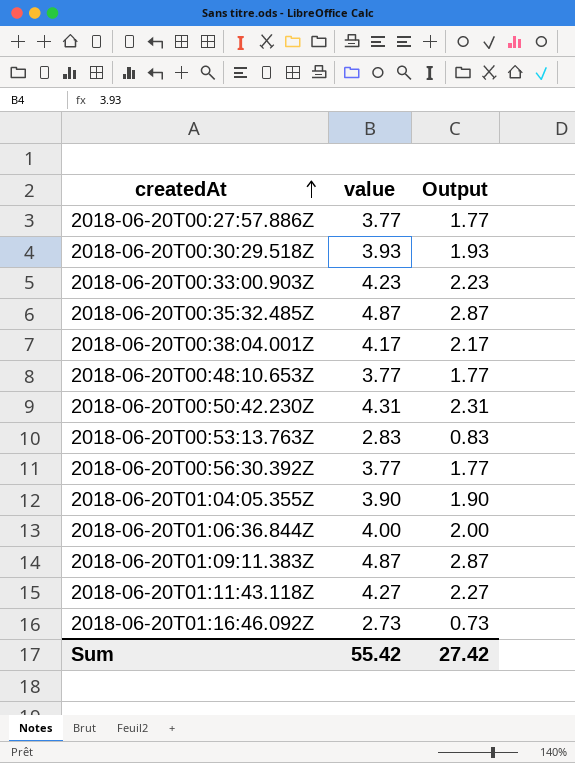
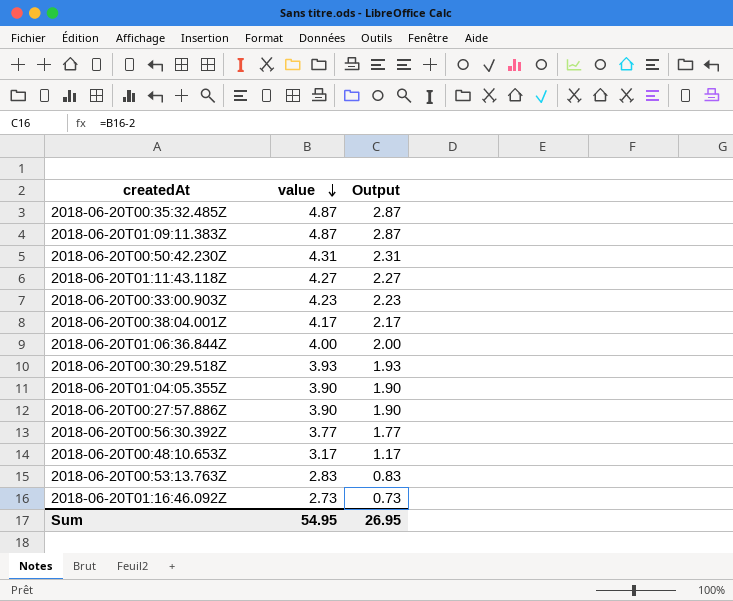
row order: createdAt ascending -> value descending
2018-06-20T00:27:57.886Z | value: 3.77 -> 3.90
2018-06-20T00:27:57.886Z | Output: 1.77 -> 1.90
2018-06-20T00:48:10.653Z | value: 3.77 -> 3.17
2018-06-20T00:48:10.653Z | Output: 1.77 -> 1.17
Sum | value: 55.42 -> 54.95
Sum | Output: 27.42 -> 26.95

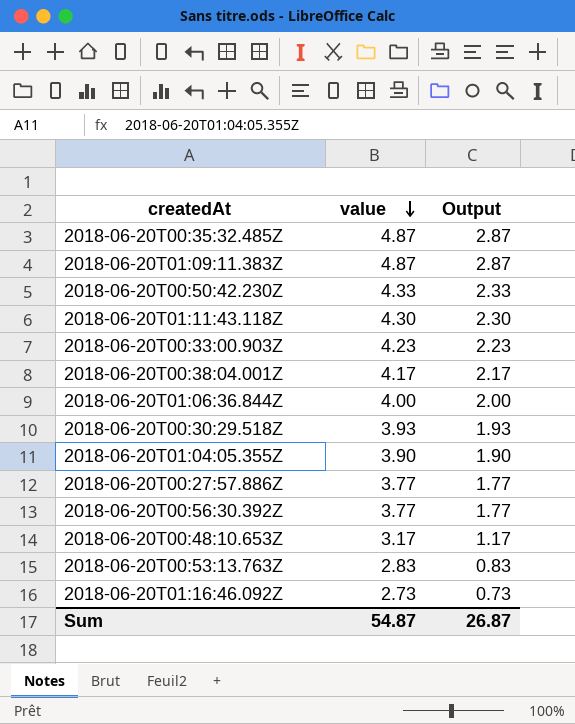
2018-06-20T00:50:42.230Z | value: 4.31 -> 4.33
2018-06-20T00:50:42.230Z | Output: 2.31 -> 2.33
2018-06-20T01:11:43.118Z | value: 4.27 -> 4.30
2018-06-20T01:11:43.118Z | Output: 2.27 -> 2.30
2018-06-20T00:27:57.886Z | value: 3.90 -> 3.77
2018-06-20T00:27:57.886Z | Output: 1.90 -> 1.77
Sum | value: 54.95 -> 54.87
Sum | Output: 26.95 -> 26.87

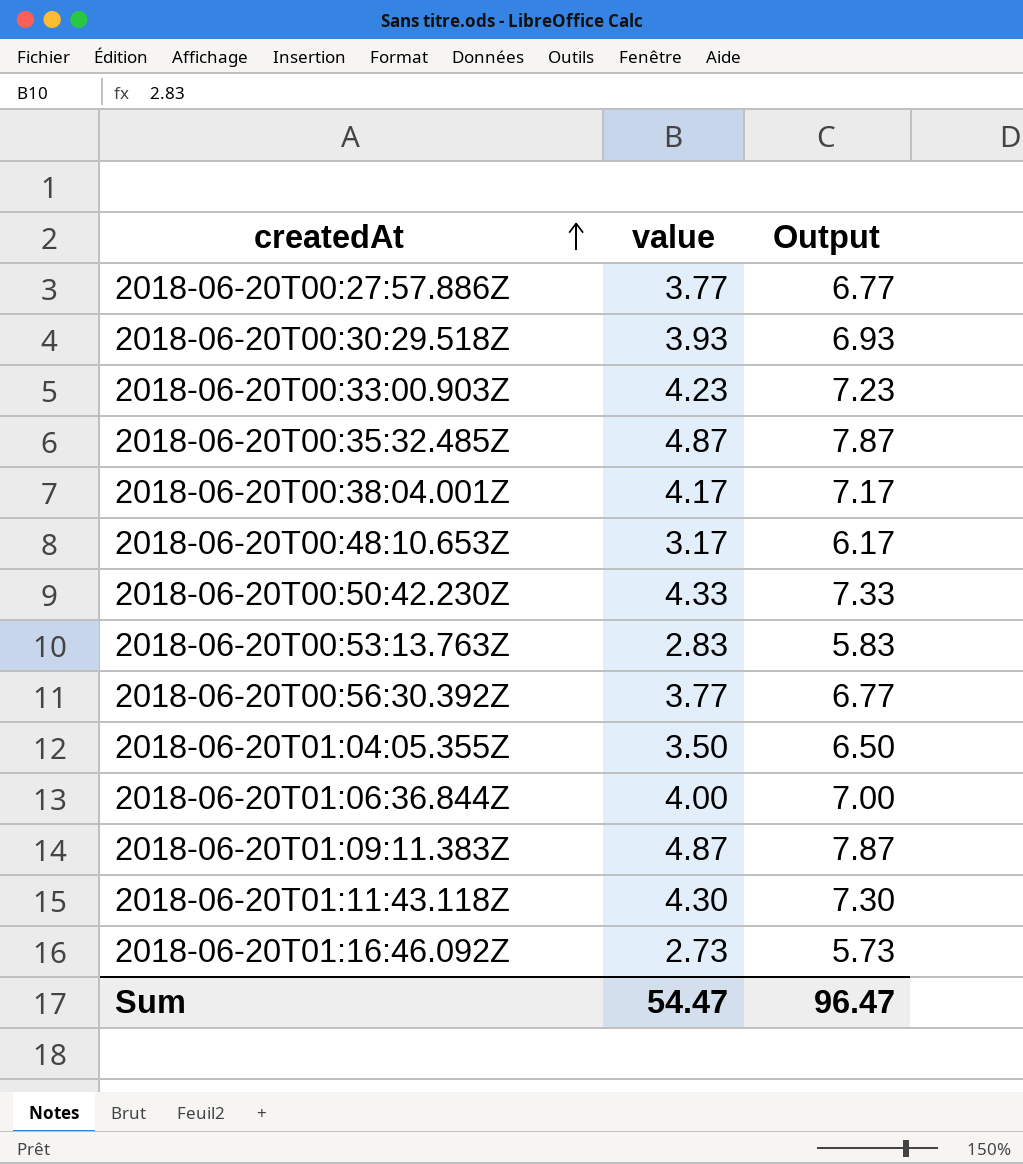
row order: value descending -> createdAt ascending
column Output | formula: [value] - 2 -> [value] + 3
2018-06-20T01:04:05.355Z | value: 3.90 -> 3.50
Sum | value: 54.87 -> 54.47
Sum | Output: 26.87 -> 96.47

